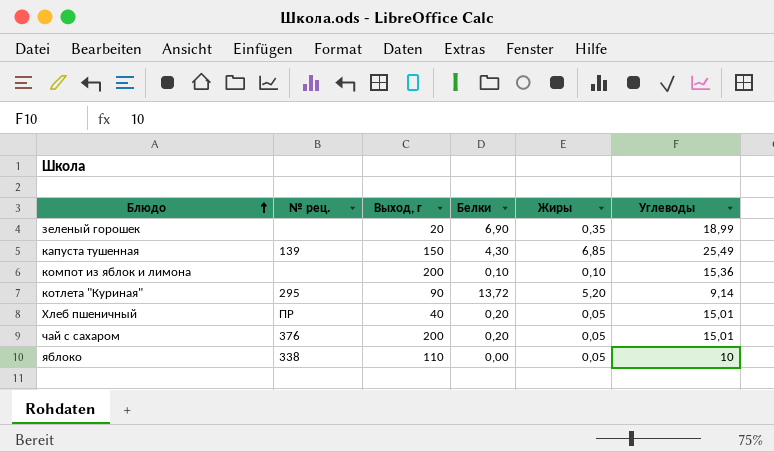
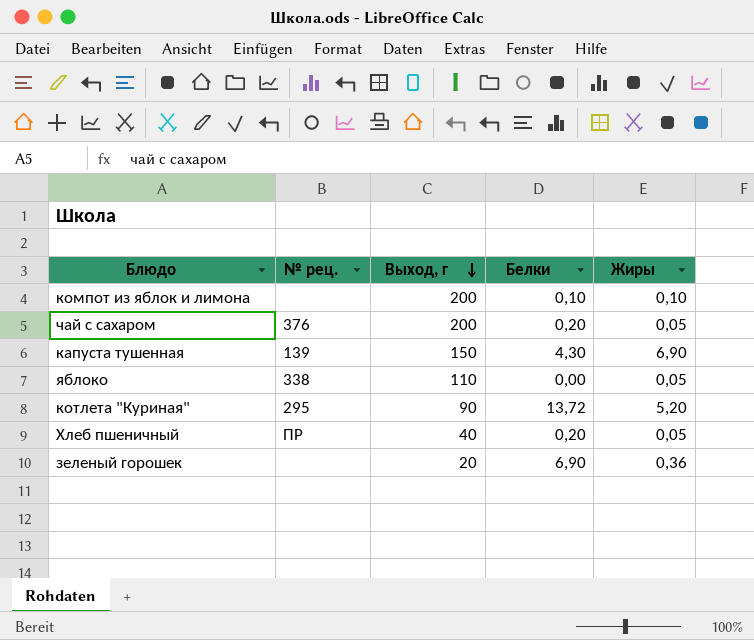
row order: Блюдо ascending -> Выход, г descending
column Углеводы | position: 6 -> none
капуста тушенная | Жиры: 6,85 -> 6,90
зеленый горошек | Жиры: 0,35 -> 0,36

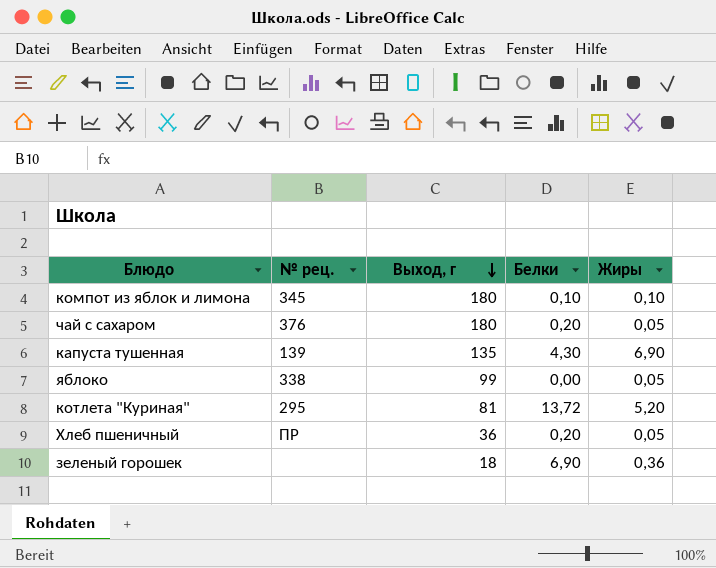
компот из яблок и лимона | № рец.: none -> 345
компот из яблок и лимона | Выход, г: 200 -> 180
чай с сахаром | Выход, г: 200 -> 180
капуста тушенная | Выход, г: 150 -> 135
яблоко | Выход, г: 110 -> 99
котлета "Куриная" | Выход, г: 90 -> 81
Хлеб пшеничный | Выход, г: 40 -> 36
зеленый горошек | Выход, г: 20 -> 18

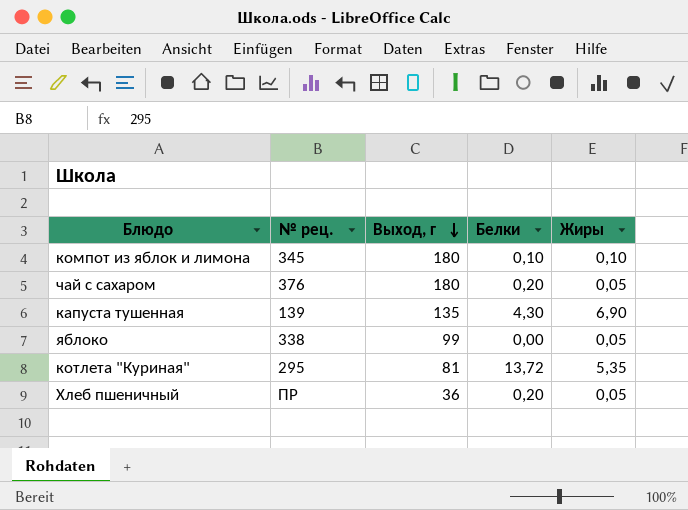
row зеленый горошек: none | 18 | 6,90 | 0,36 -> none
котлета "Куриная" | Жиры: 5,20 -> 5,35

